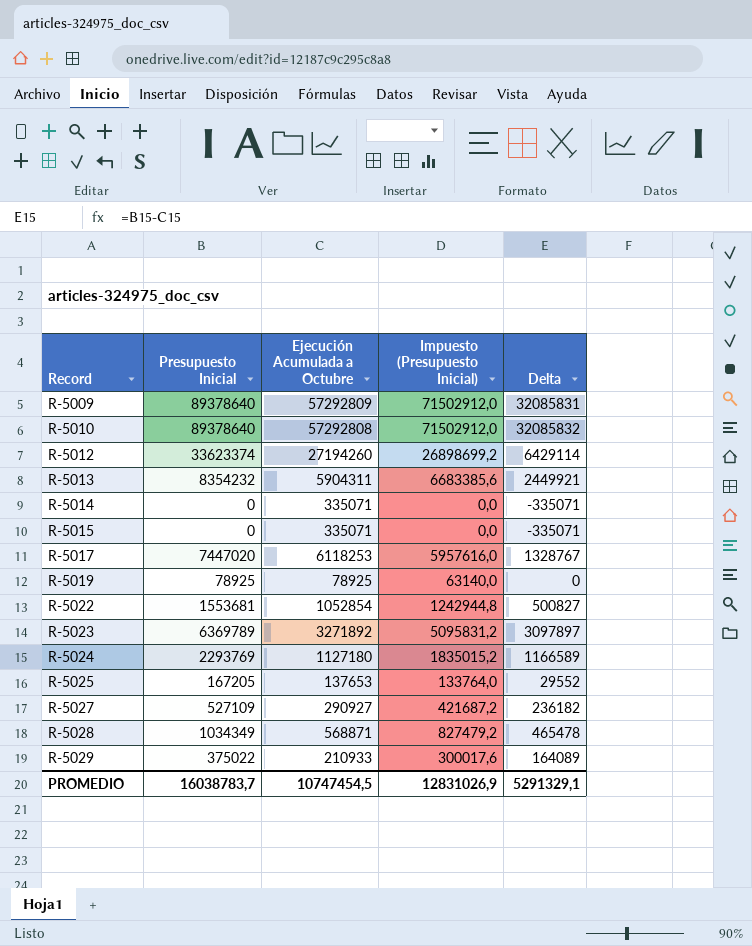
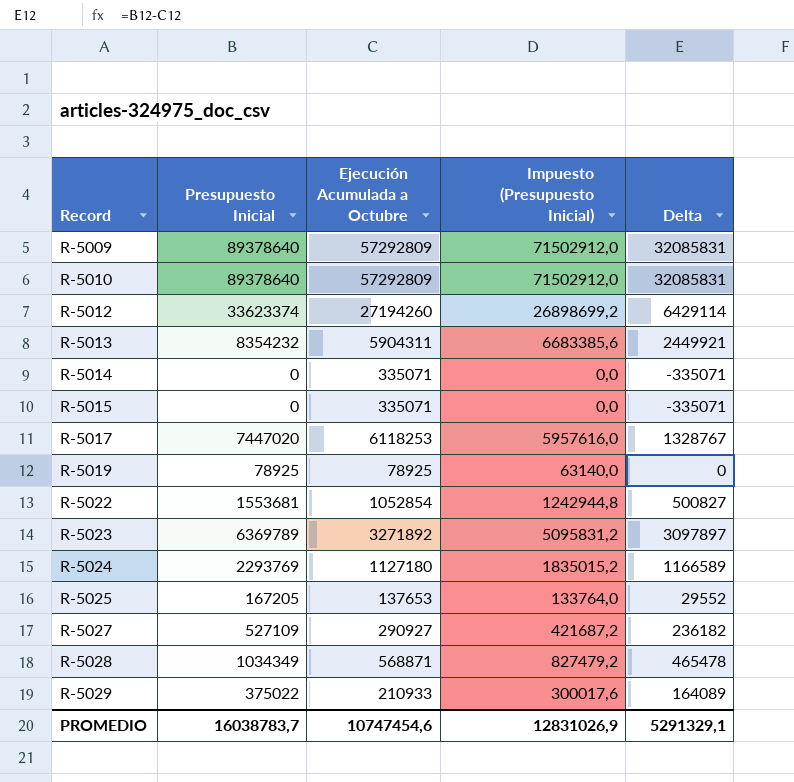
R-5010 | Ejecución Acumulada a Octubre: 57292808 -> 57292809
R-5010 | Delta: 32085832 -> 32085831
PROMEDIO | Ejecución Acumulada a Octubre: 10747454,5 -> 10747454,6

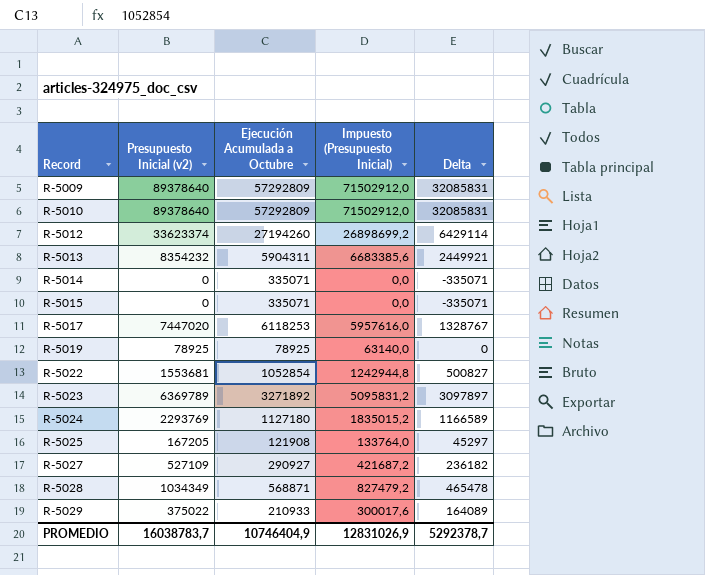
column name: Presupuesto Inicial -> Presupuesto Inicial (v2)
R-5025 | Ejecución Acumulada a Octubre: 137653 -> 121908
R-5025 | Delta: 29552 -> 45297
PROMEDIO | Ejecución Acumulada a Octubre: 10747454,6 -> 10746404,9
PROMEDIO | Delta: 5291329,1 -> 5292378,7

